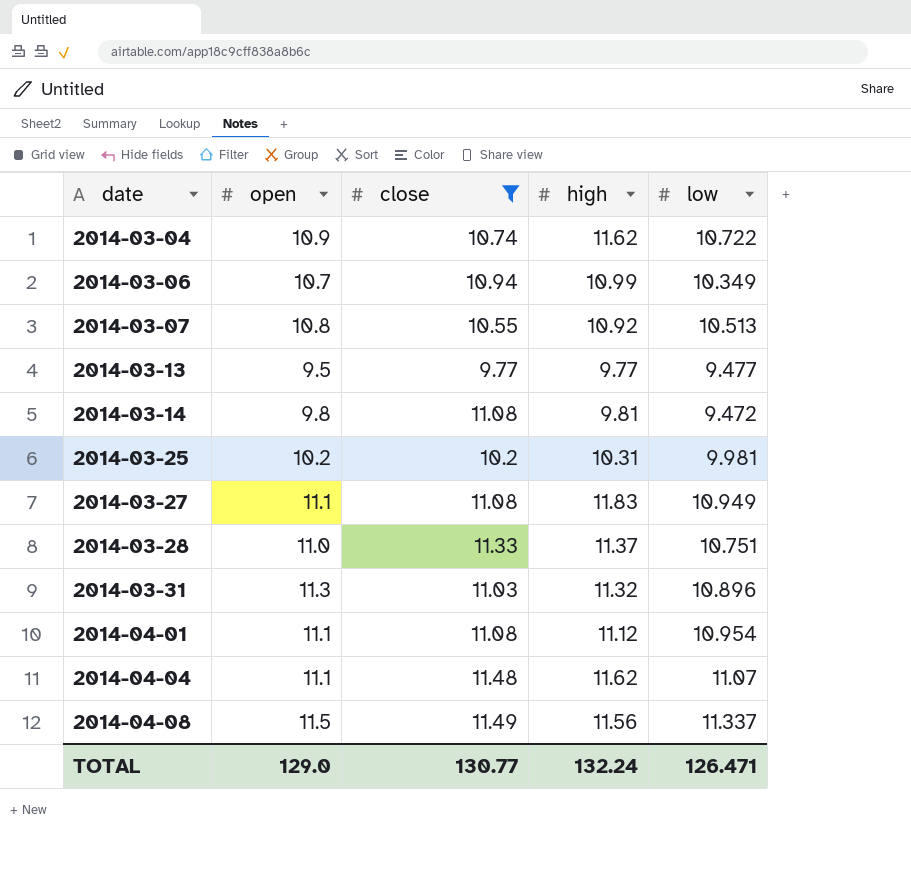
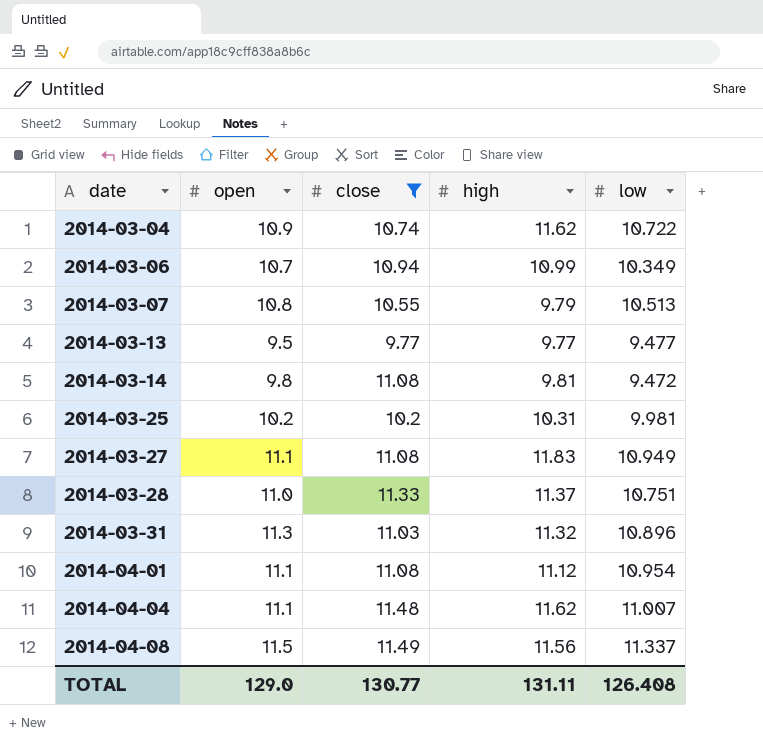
2014-03-07 | high: 10.92 -> 9.79
2014-04-04 | low: 11.07 -> 11.007
TOTAL | high: 132.24 -> 131.11
TOTAL | low: 126.471 -> 126.408

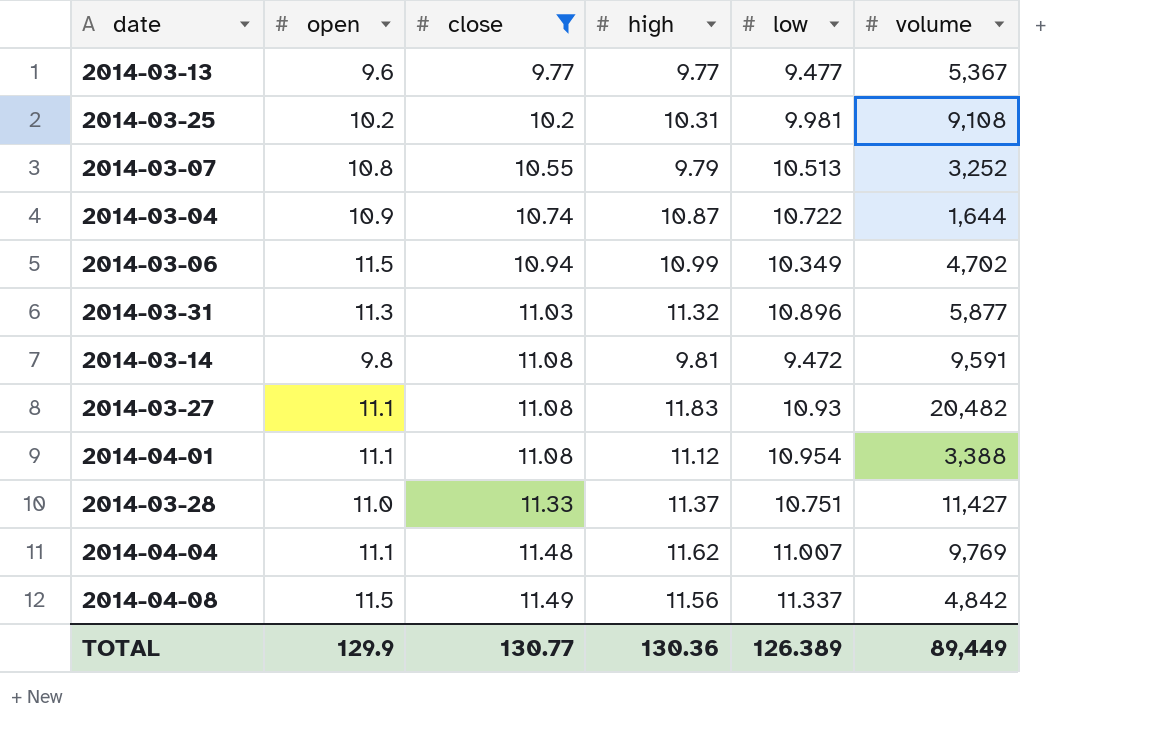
row order: date ascending -> close ascending
column volume | position: none -> 6
2014-03-13 | open: 9.5 -> 9.6
2014-03-04 | high: 11.62 -> 10.87
2014-03-06 | open: 10.7 -> 11.5
2014-03-27 | low: 10.949 -> 10.93
TOTAL | open: 129.0 -> 129.9
TOTAL | high: 131.11 -> 130.36
TOTAL | low: 126.408 -> 126.389

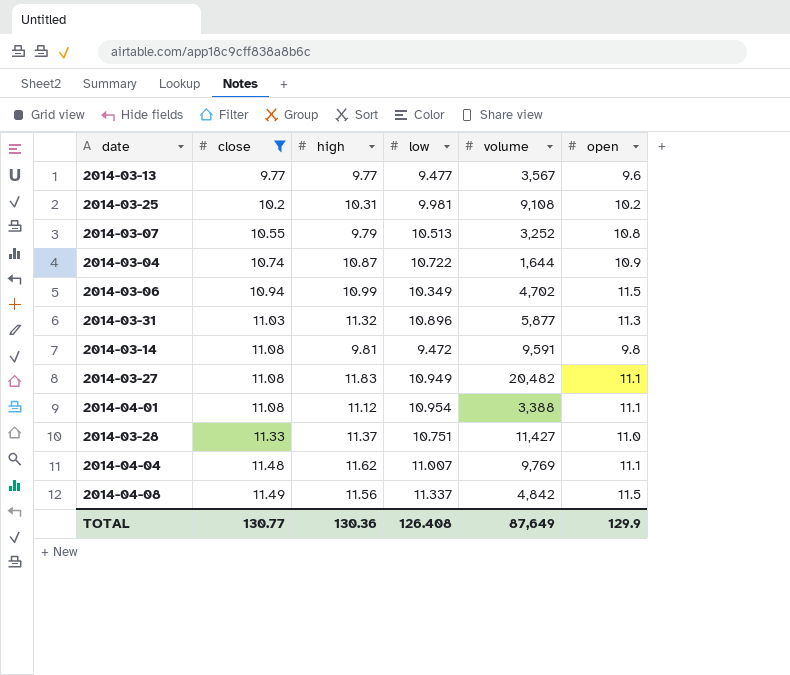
column open | position: 2 -> 6
2014-03-13 | volume: 5,367 -> 3,567
2014-03-27 | low: 10.93 -> 10.949
TOTAL | low: 126.389 -> 126.408
TOTAL | volume: 89,449 -> 87,649

